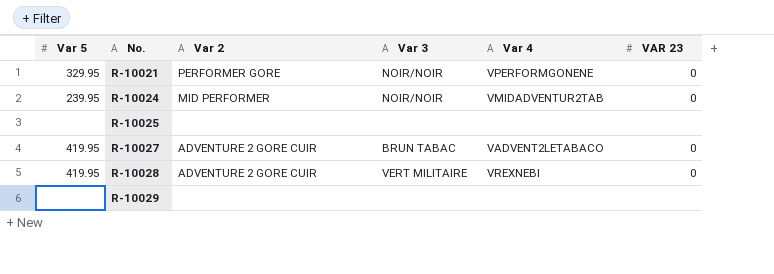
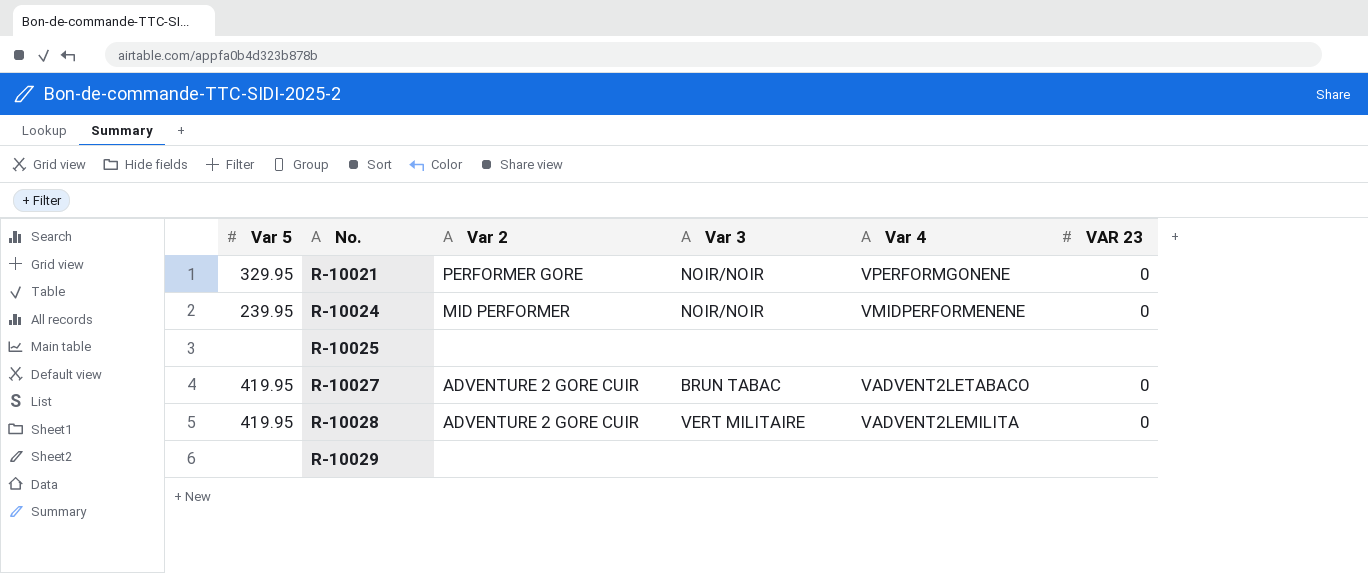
R-10024 | Var 4: VMIDADVENTUR2TAB -> VMIDPERFORMENENE
R-10028 | Var 4: VREXNEBI -> VADVENT2LEMILITA

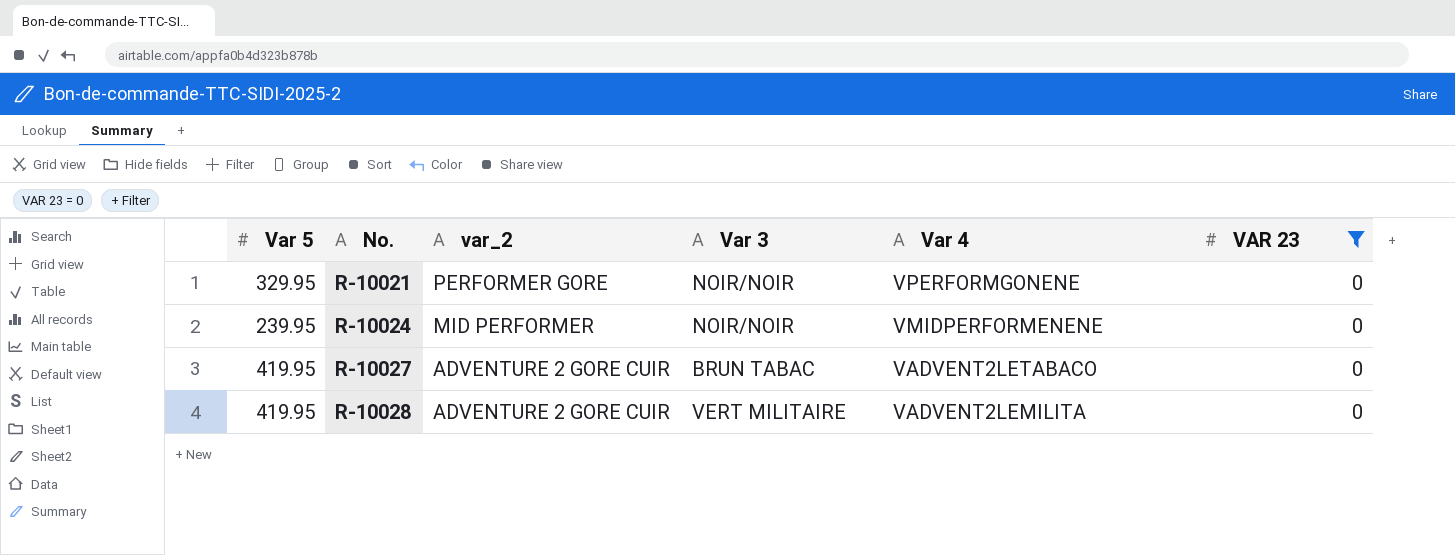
filter: none -> VAR 23 = 0
column name: Var 2 -> var_2

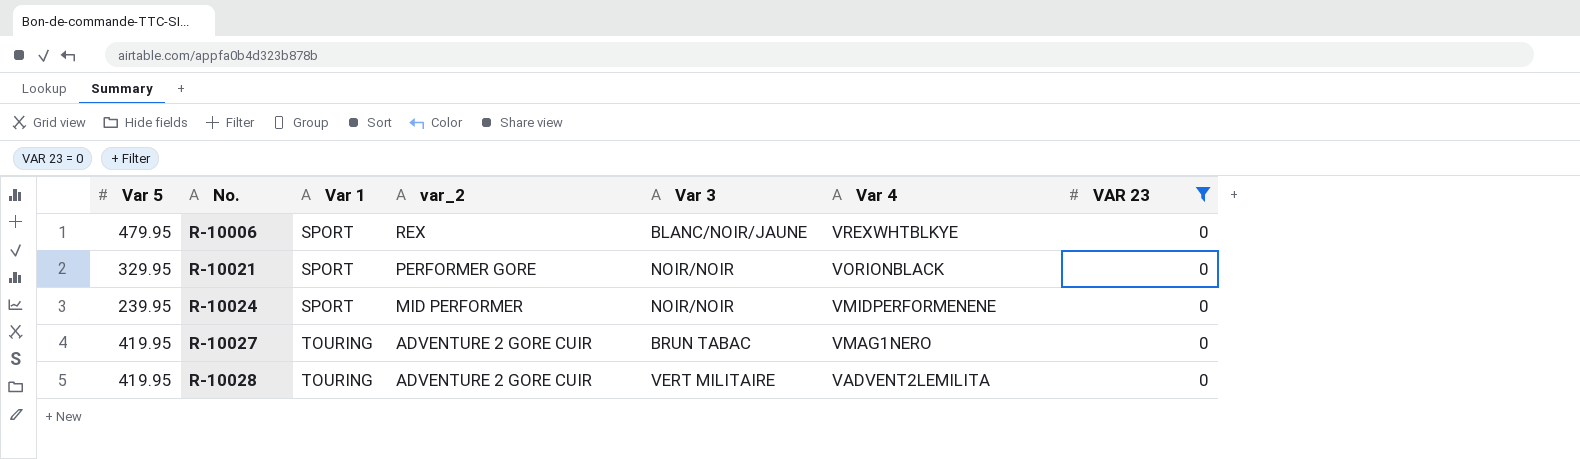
column Var 1 | position: none -> 3
row R-10006: none -> 479.95 | SPORT | REX | BLANC/NOIR/JAUNE | VREXWHTBLKYE | 0
R-10021 | Var 4: VPERFORMGONENE -> VORIONBLACK
R-10027 | Var 4: VADVENT2LETABACO -> VMAG1NERO

